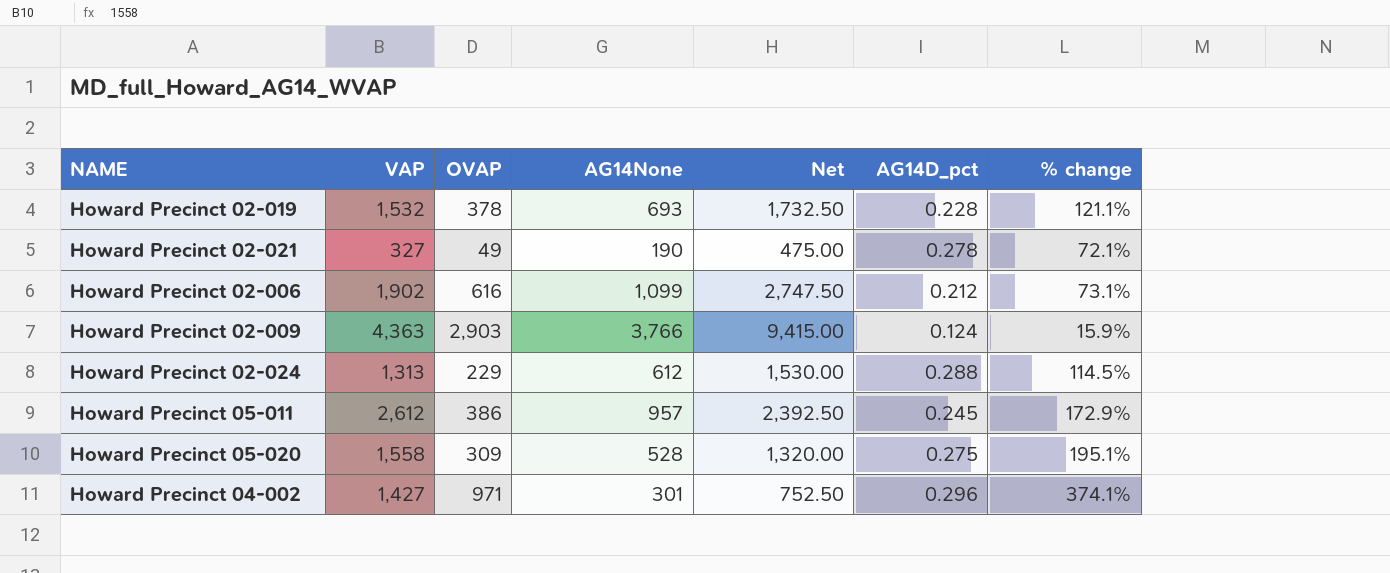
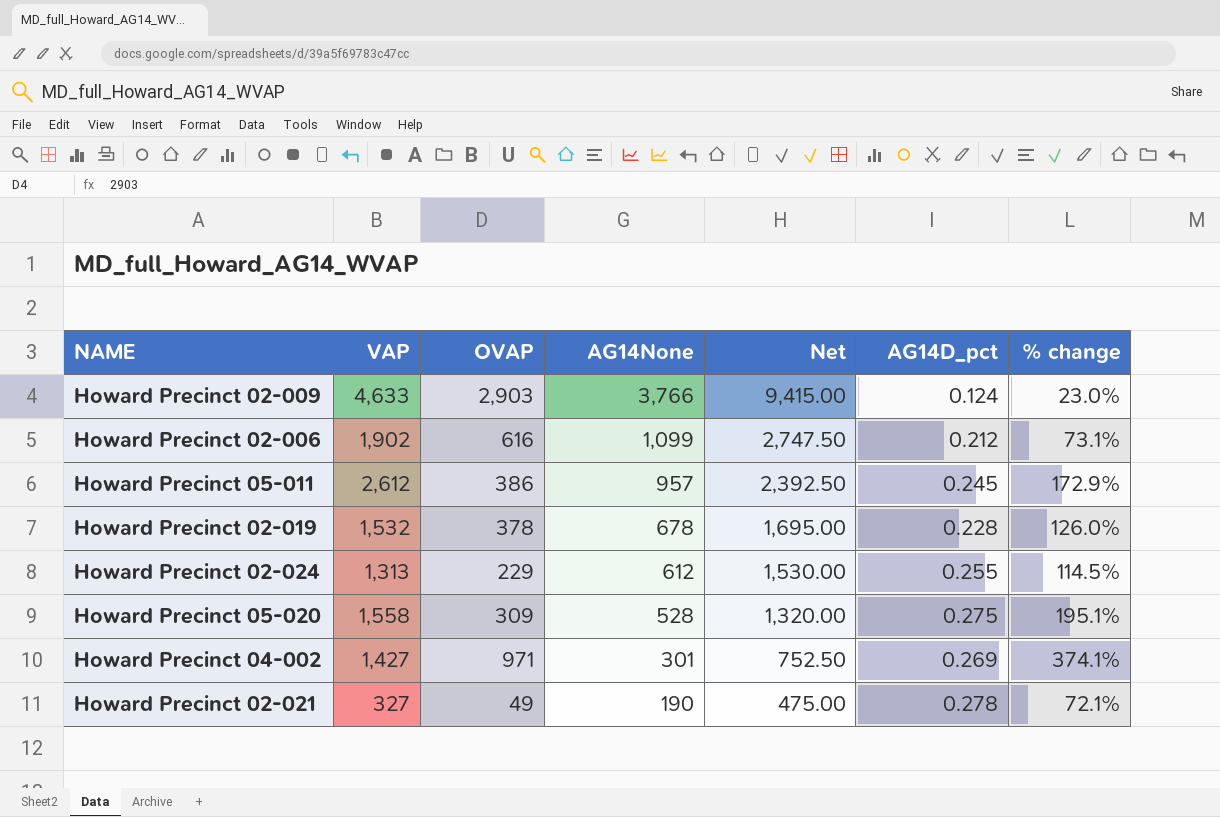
row order: none -> AG14None descending
Howard Precinct 02-009 | VAP: 4,363 -> 4,633
Howard Precinct 02-009 | % change: 15.9% -> 23.0%
Howard Precinct 02-019 | AG14None: 693 -> 678
Howard Precinct 02-019 | Net: 1,732.50 -> 1,695.00
Howard Precinct 02-019 | % change: 121.1% -> 126.0%
Howard Precinct 02-024 | AG14D_pct: 0.288 -> 0.255
Howard Precinct 04-002 | AG14D_pct: 0.296 -> 0.269

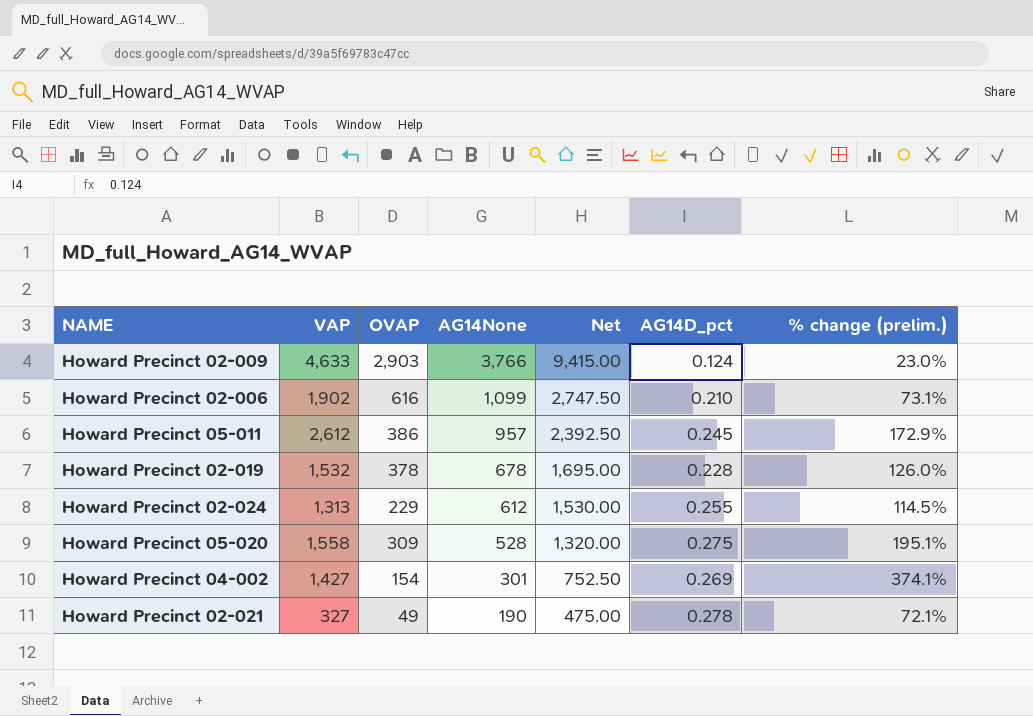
column name: % change -> % change (prelim.)
Howard Precinct 02-006 | AG14D_pct: 0.212 -> 0.210
Howard Precinct 04-002 | OVAP: 971 -> 154

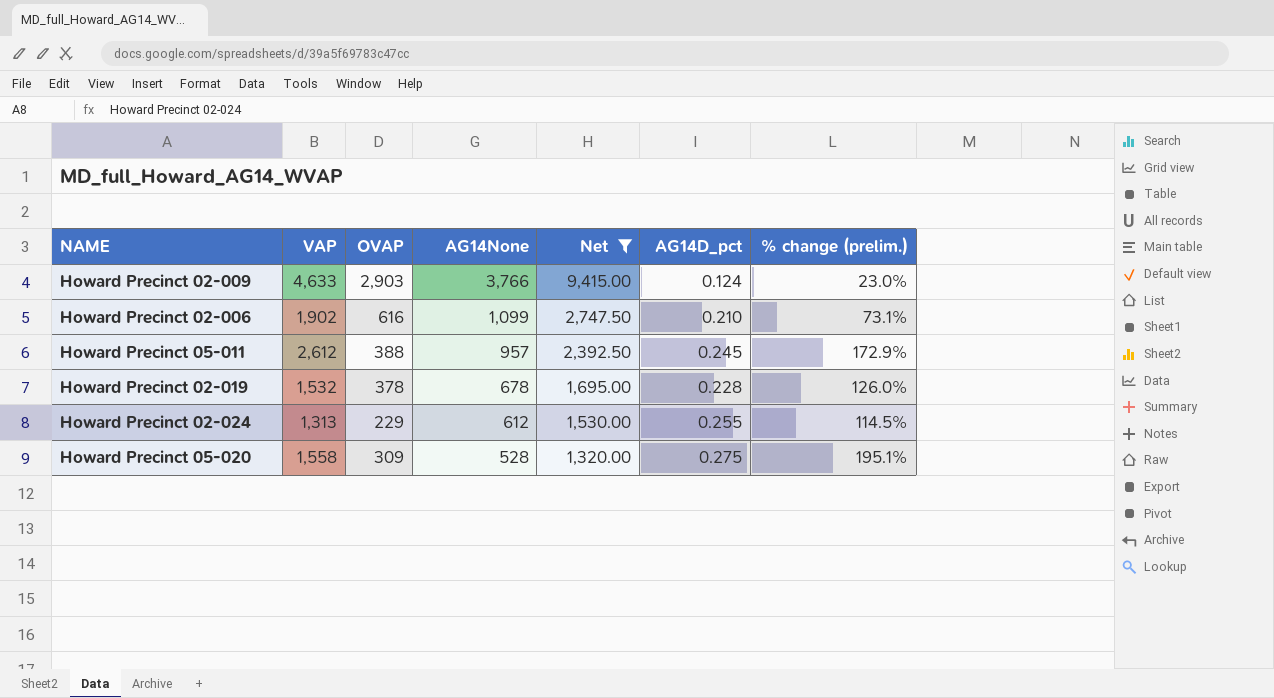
filter: none -> Net >= 1,320.00
Howard Precinct 05-011 | OVAP: 386 -> 388

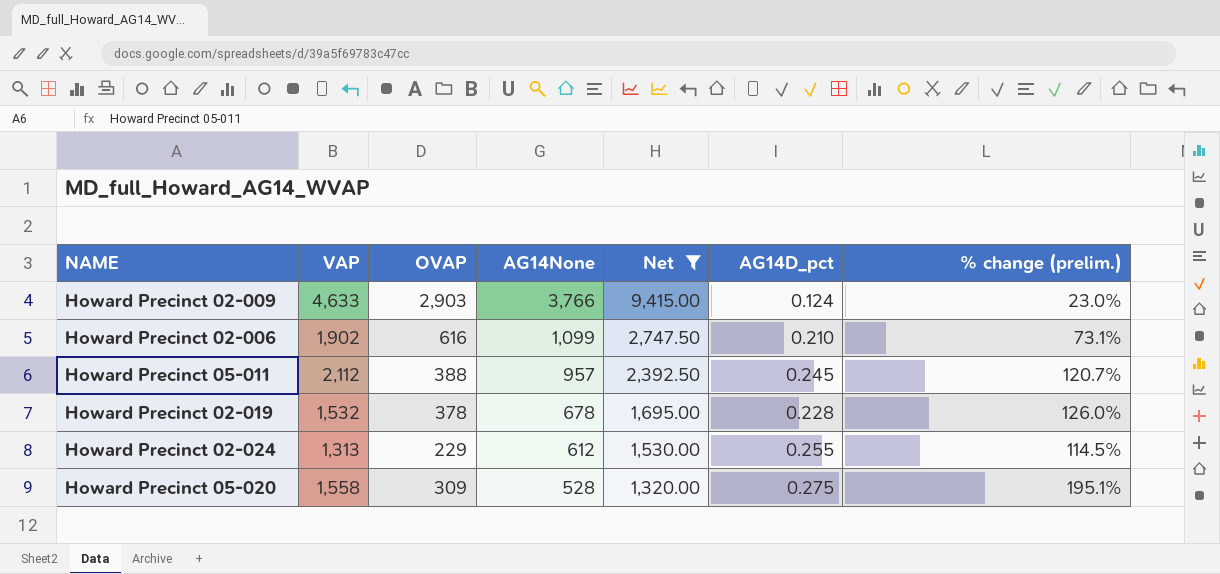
Howard Precinct 05-011 | VAP: 2,612 -> 2,112
Howard Precinct 05-011 | % change (prelim.): 172.9% -> 120.7%

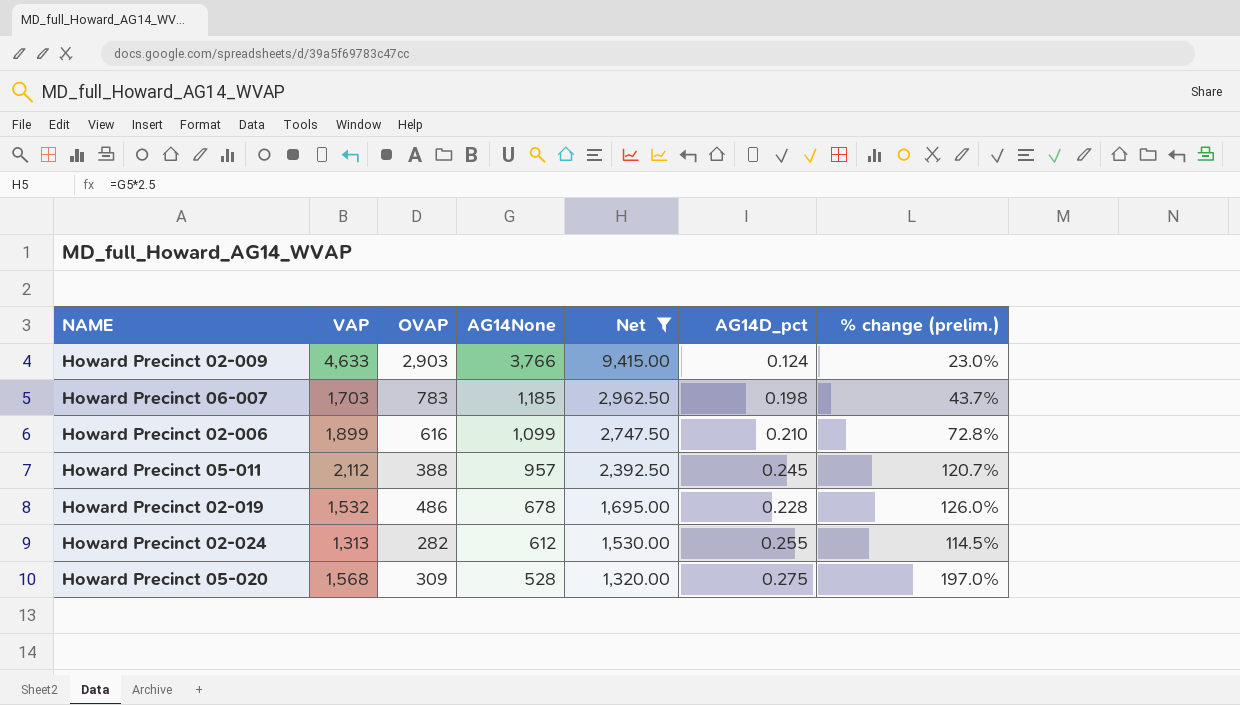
row Howard Precinct 06-007: none -> 1,703 | 783 | 1,185 | 2,962.50 | 0.198 | 43.7%
Howard Precinct 02-006 | VAP: 1,902 -> 1,899
Howard Precinct 02-006 | % change (prelim.): 73.1% -> 72.8%
Howard Precinct 02-019 | OVAP: 378 -> 486
Howard Precinct 02-024 | OVAP: 229 -> 282
Howard Precinct 05-020 | VAP: 1,558 -> 1,568
Howard Precinct 05-020 | % change (prelim.): 195.1% -> 197.0%

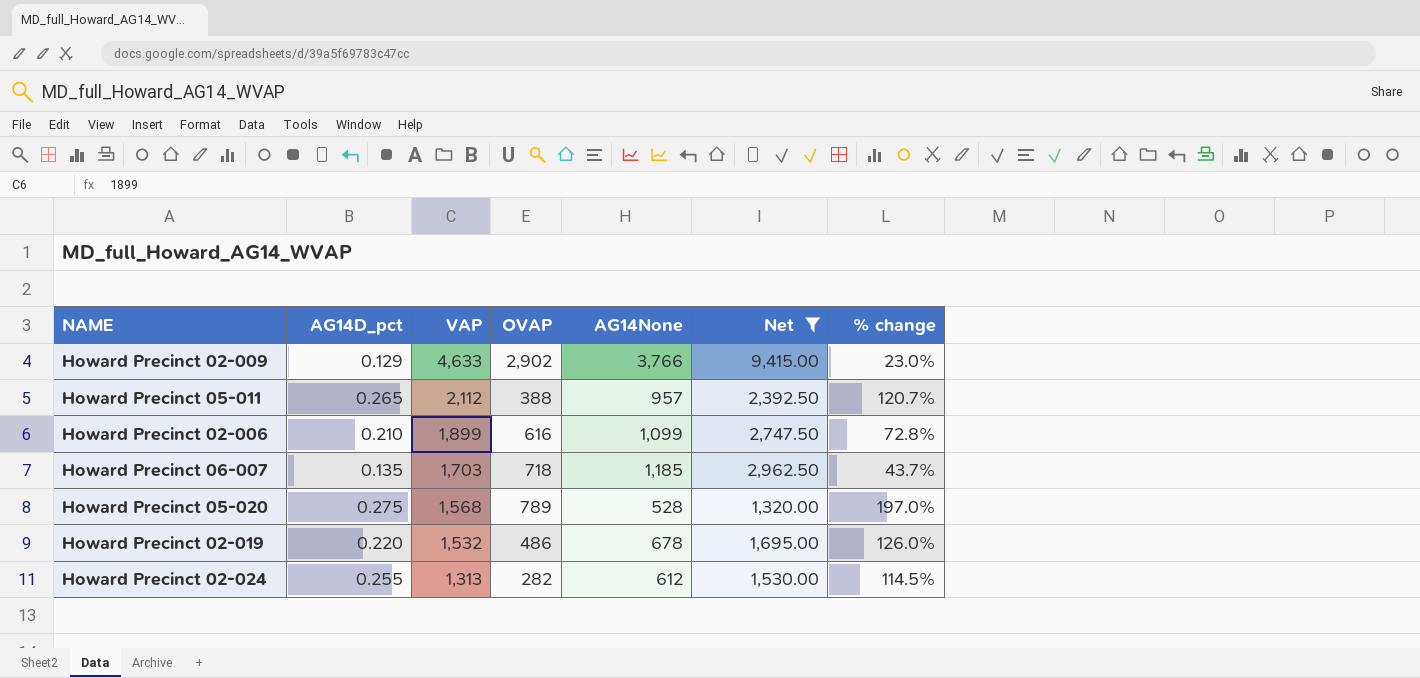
row order: AG14None descending -> VAP descending
column AG14D_pct | position: 6 -> 2
column name: % change (prelim.) -> % change
Howard Precinct 02-009 | AG14D_pct: 0.124 -> 0.129
Howard Precinct 02-009 | OVAP: 2,903 -> 2,902
Howard Precinct 05-011 | AG14D_pct: 0.245 -> 0.265
Howard Precinct 06-007 | AG14D_pct: 0.198 -> 0.135
Howard Precinct 06-007 | OVAP: 783 -> 718
Howard Precinct 05-020 | OVAP: 309 -> 789
Howard Precinct 02-019 | AG14D_pct: 0.228 -> 0.220

